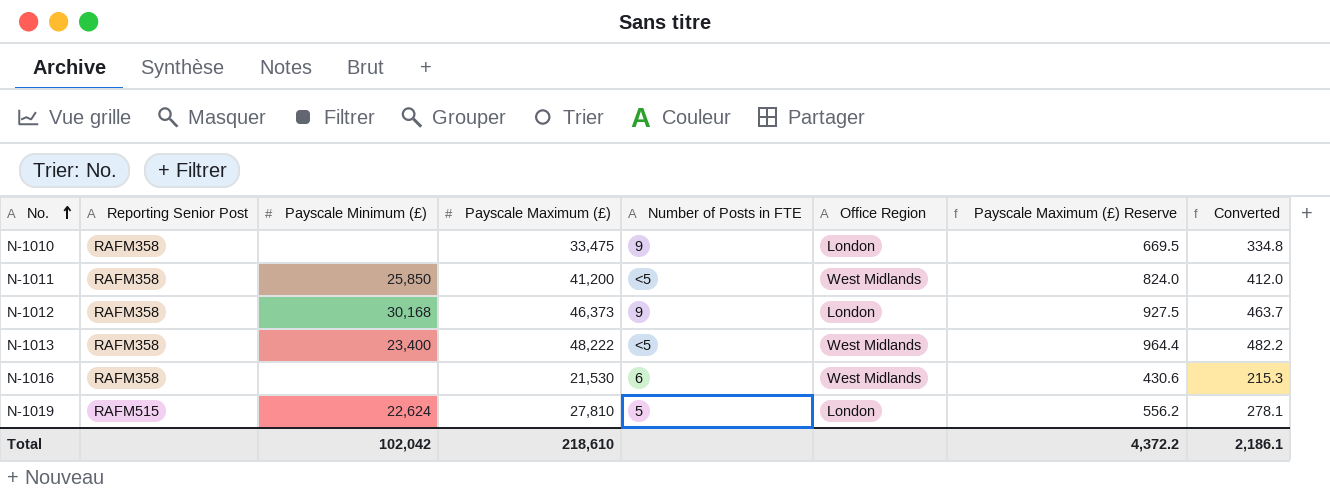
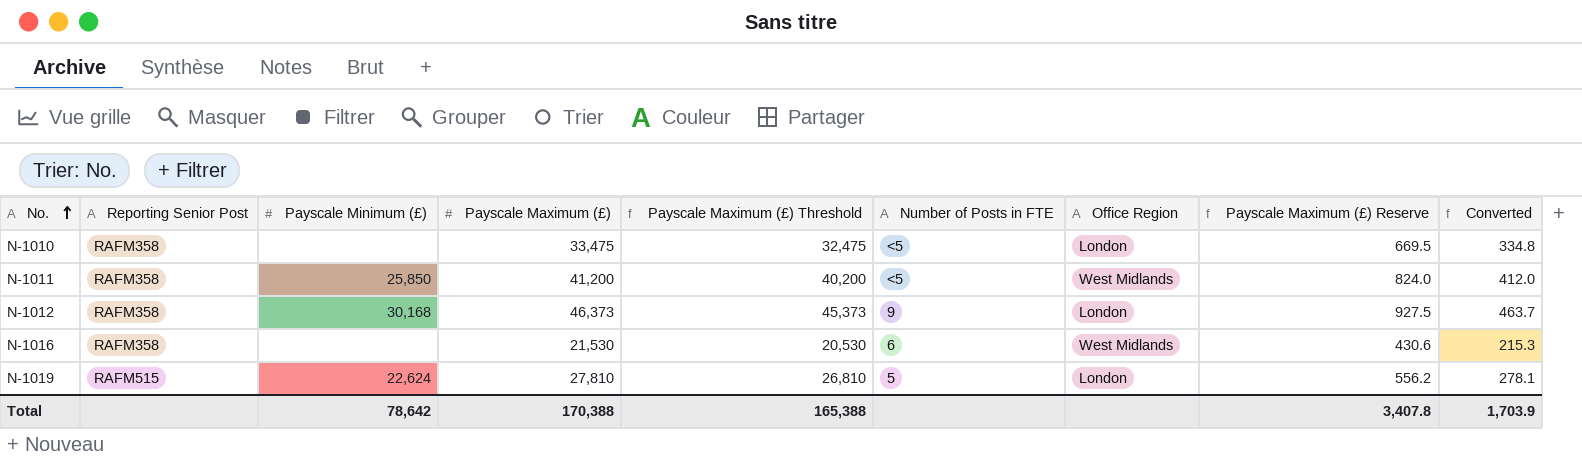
column Payscale Maximum (£) Threshold | formula: none -> [Payscale Maximum (£)] - 1000
row N-1013: RAFM358 | 23,400 | 48,222 | <5 | West Midlands | 964.4 | 482.2 -> none
N-1010 | Number of Posts in FTE: 9 -> <5
Total | Payscale Minimum (£): 102,042 -> 78,642
Total | Payscale Maximum (£): 218,610 -> 170,388
Total | Payscale Maximum (£) Reserve: 4,372.2 -> 3,407.8
Total | Converted: 2,186.1 -> 1,703.9

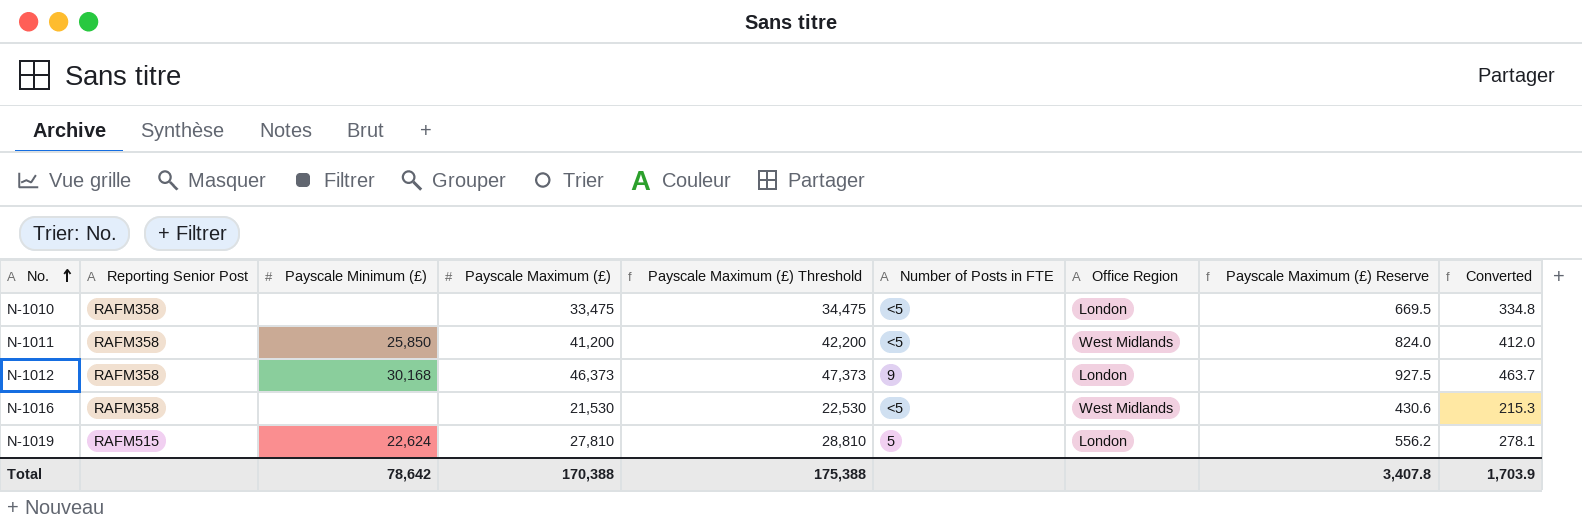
column Payscale Maximum (£) Threshold | formula: [Payscale Maximum (£)] - 1000 -> [Payscale Maximum (£)] + 1000
N-1016 | Number of Posts in FTE: 6 -> <5
Total | Payscale Maximum (£) Threshold: 165,388 -> 175,388

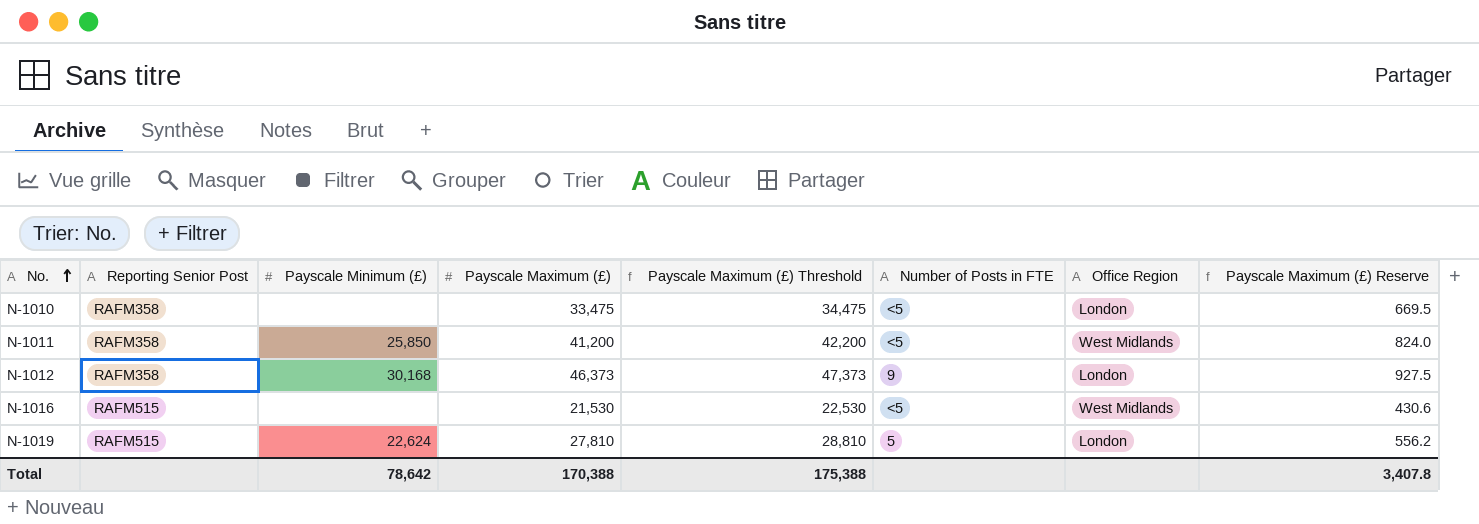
column Converted | formula: [Payscale Maximum (£)] * 0.01 -> none
N-1016 | Reporting Senior Post: RAFM358 -> RAFM515

